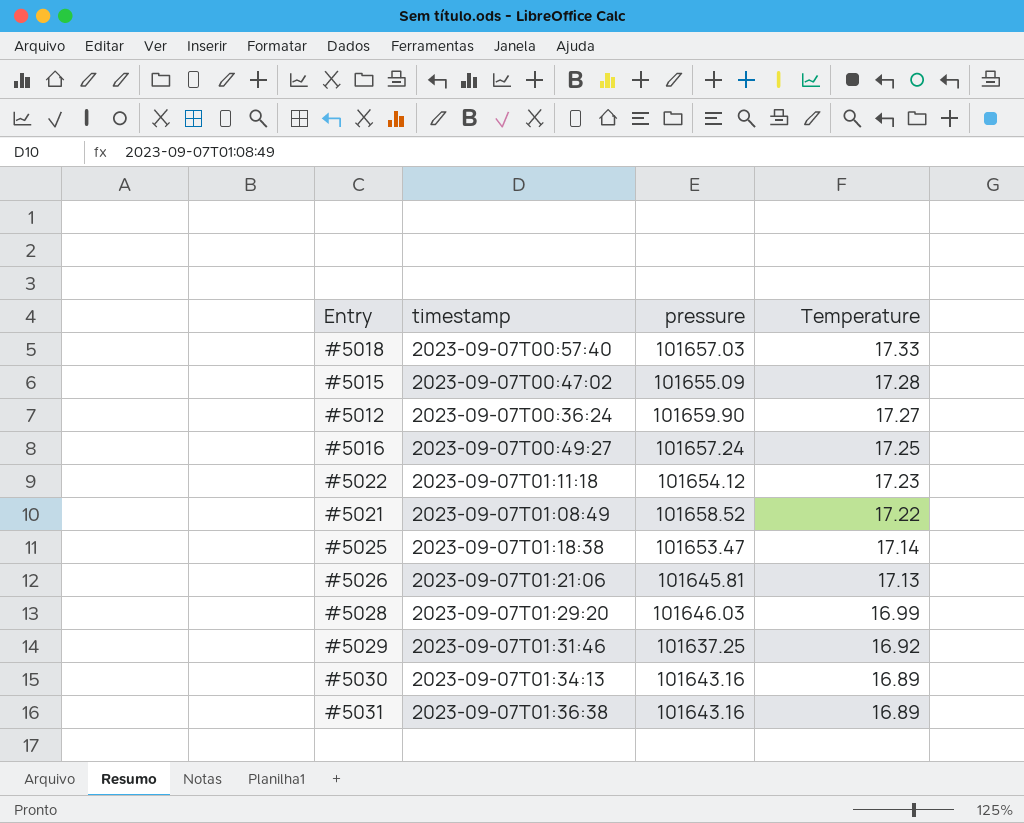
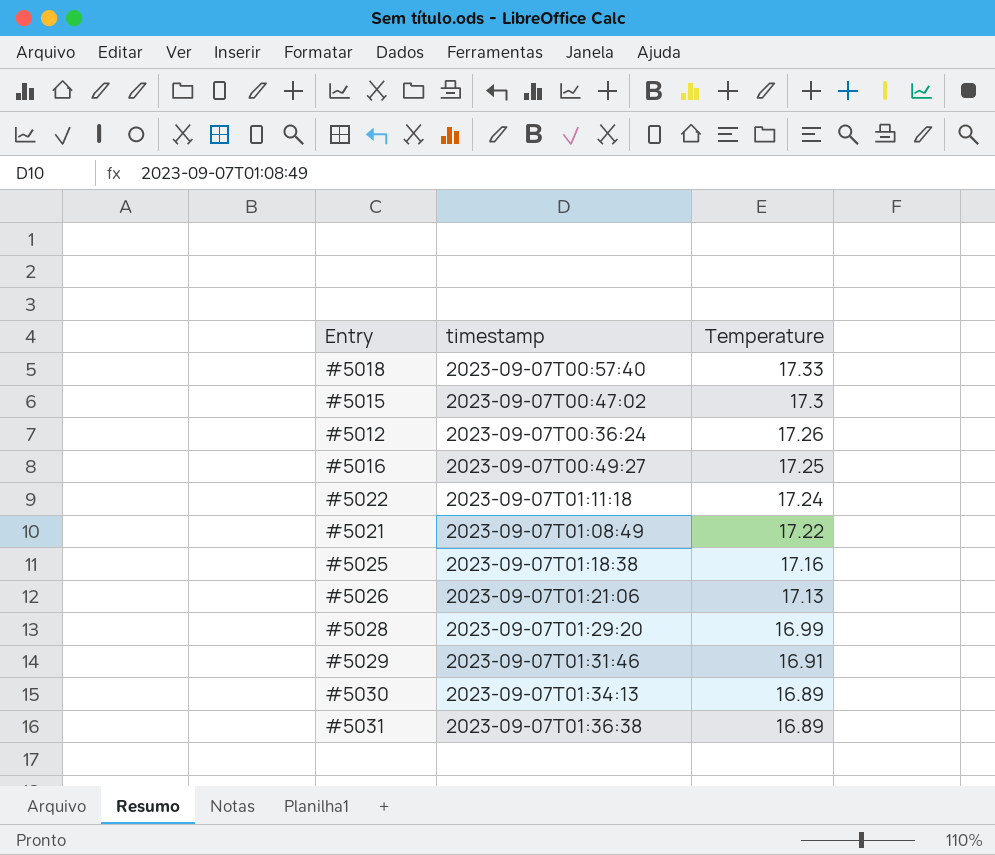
column pressure | position: 3 -> none
#5015 | Temperature: 17.28 -> 17.3
#5012 | Temperature: 17.27 -> 17.26
#5022 | Temperature: 17.23 -> 17.24
#5025 | Temperature: 17.14 -> 17.16
#5029 | Temperature: 16.92 -> 16.91

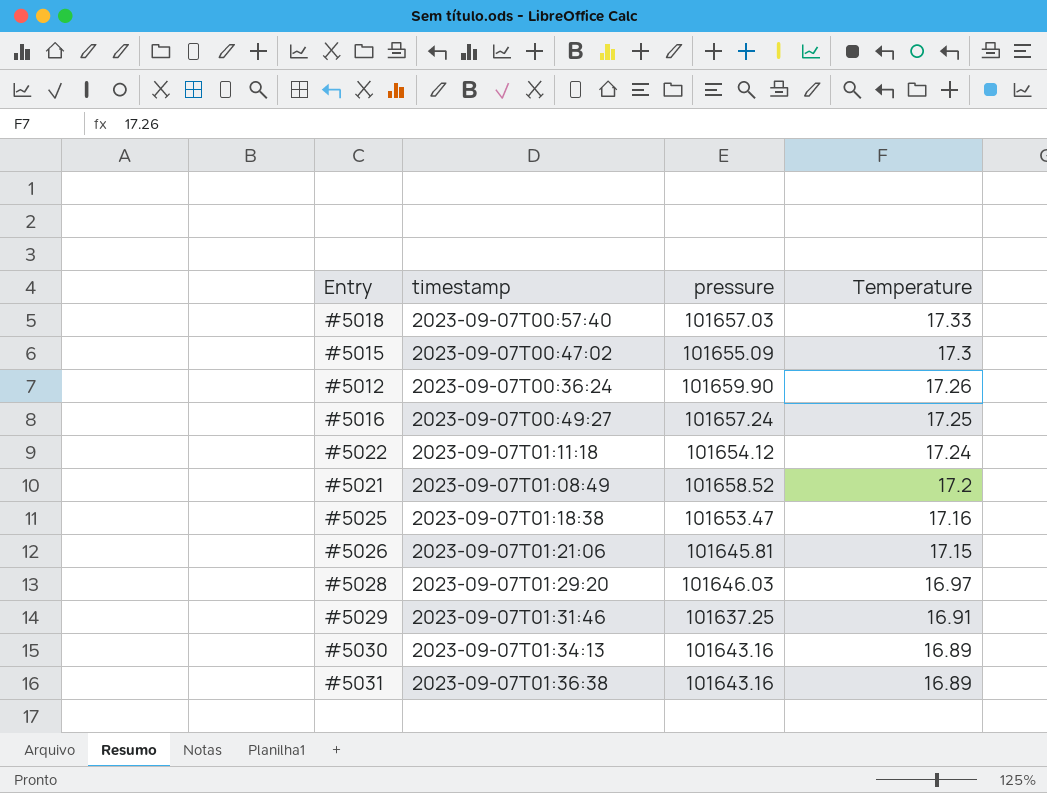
column pressure | position: none -> 3
#5021 | Temperature: 17.22 -> 17.2
#5026 | Temperature: 17.13 -> 17.15
#5028 | Temperature: 16.99 -> 16.97

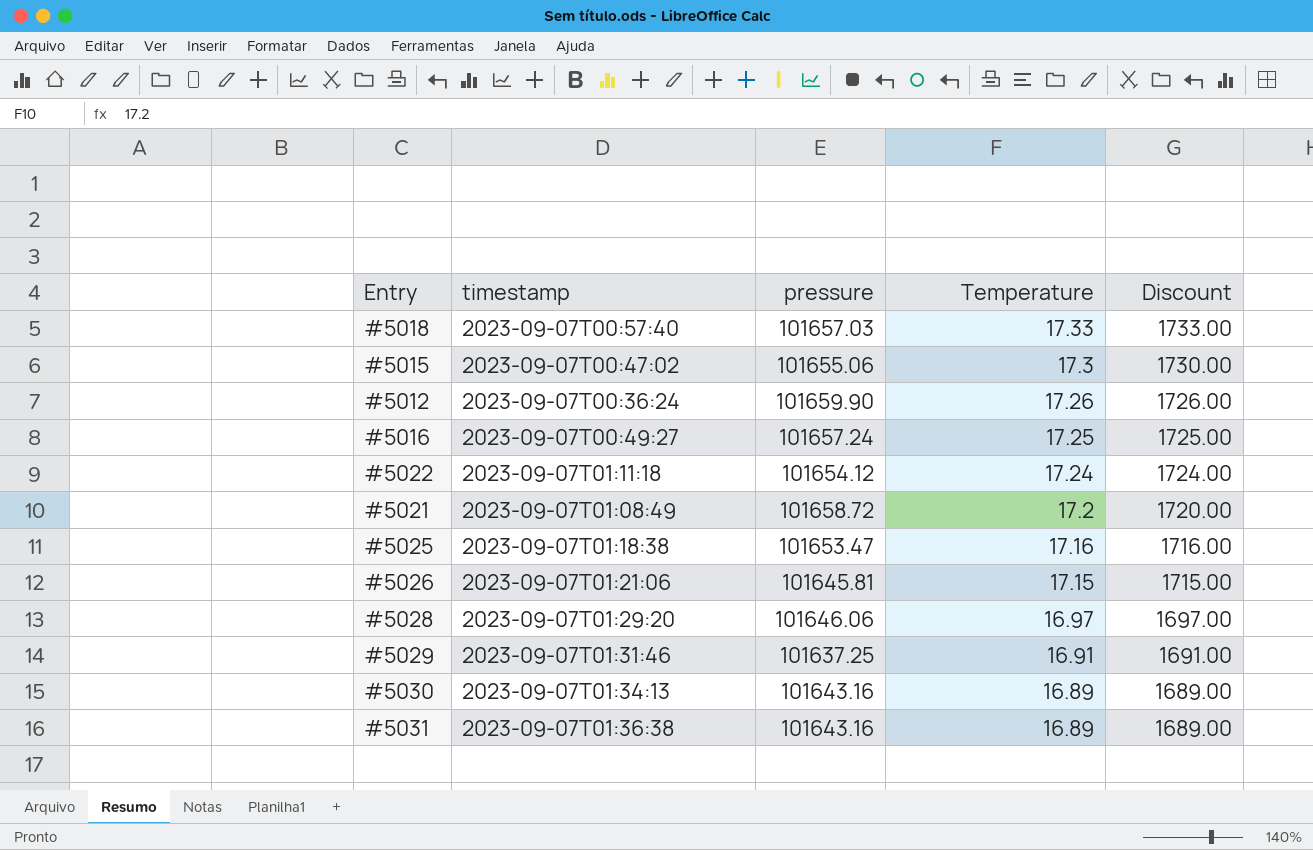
column Discount | formula: none -> [Temperature] * 100
#5015 | pressure: 101655.09 -> 101655.06
#5021 | pressure: 101658.52 -> 101658.72
#5028 | pressure: 101646.03 -> 101646.06

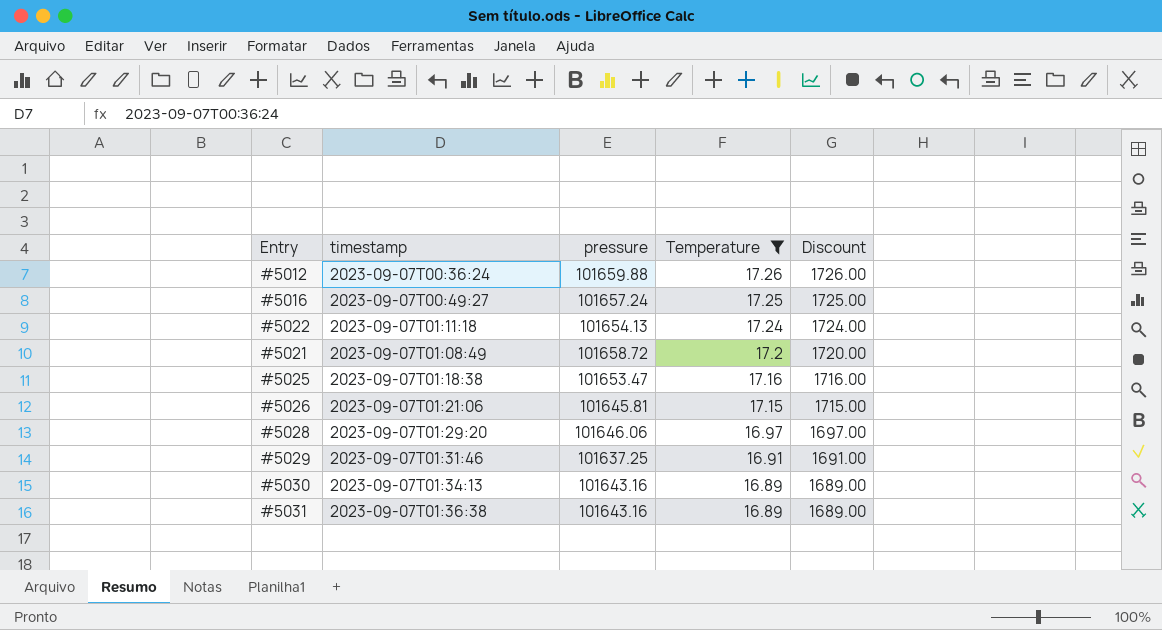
filter: none -> Temperature <= 17.26
#5012 | pressure: 101659.90 -> 101659.88
#5022 | pressure: 101654.12 -> 101654.13

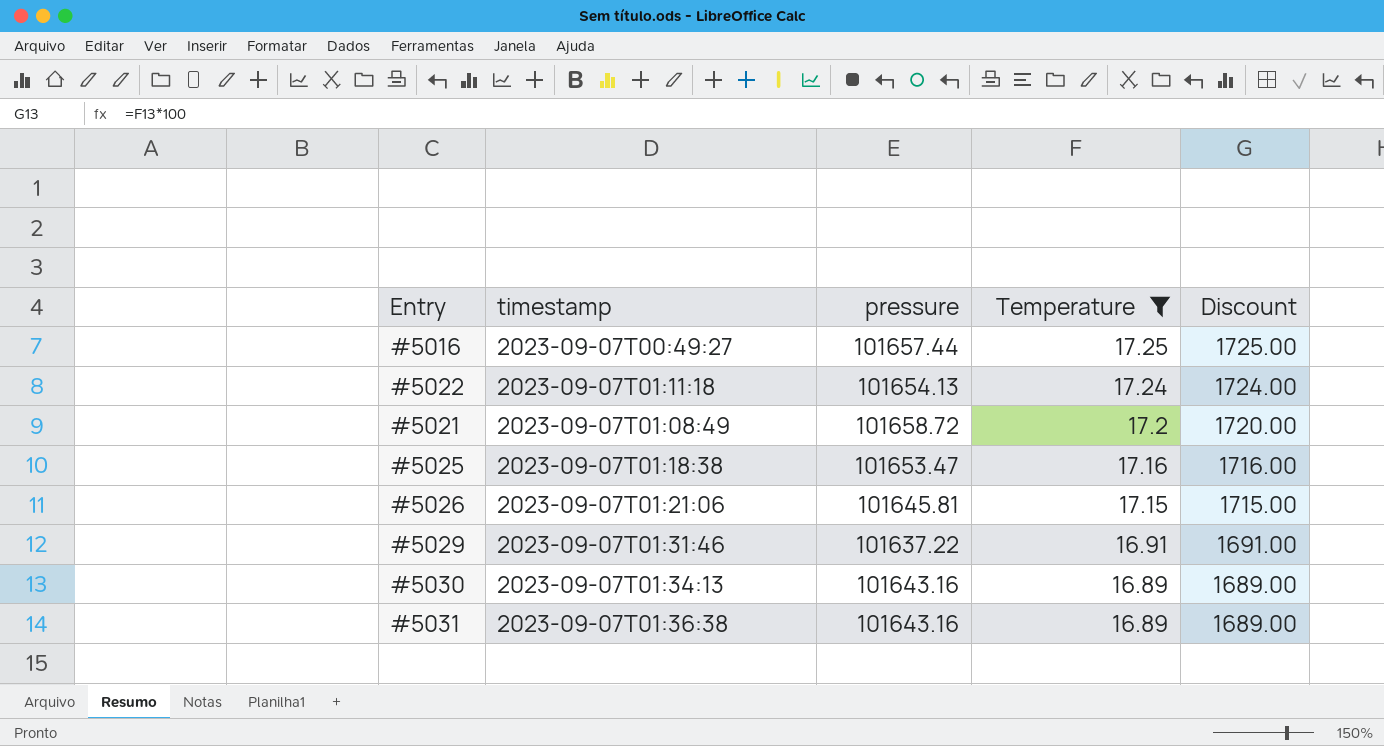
row #5012: 2023-09-07T00:36:24 | 101659.88 | 17.26 | 1726.00 -> none
row #5028: 2023-09-07T01:29:20 | 101646.06 | 16.97 | 1697.00 -> none
#5016 | pressure: 101657.24 -> 101657.44
#5029 | pressure: 101637.25 -> 101637.22

